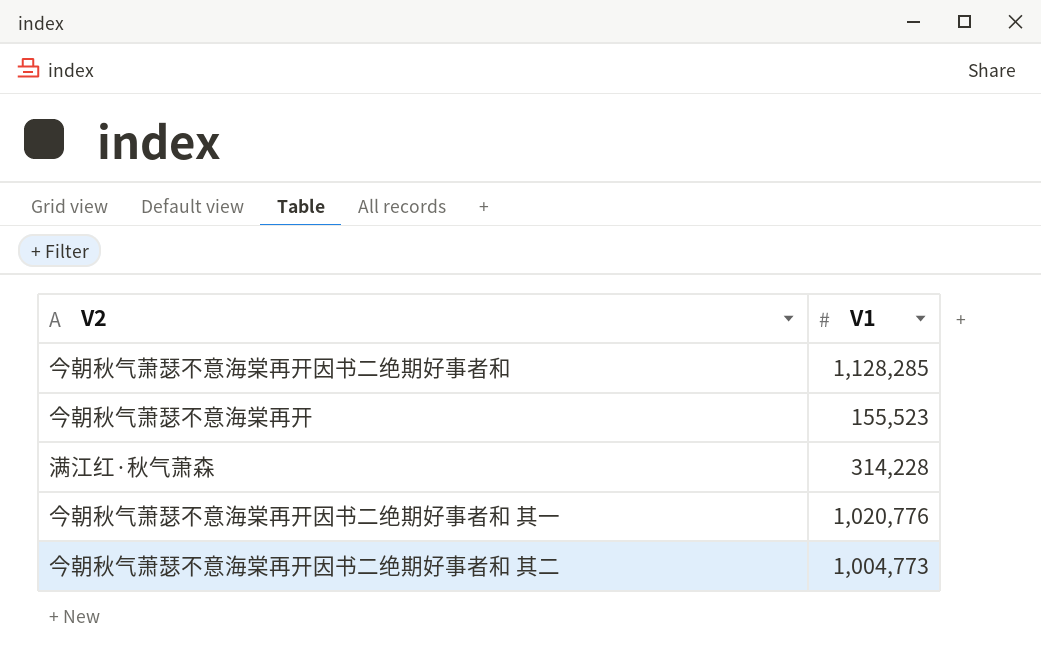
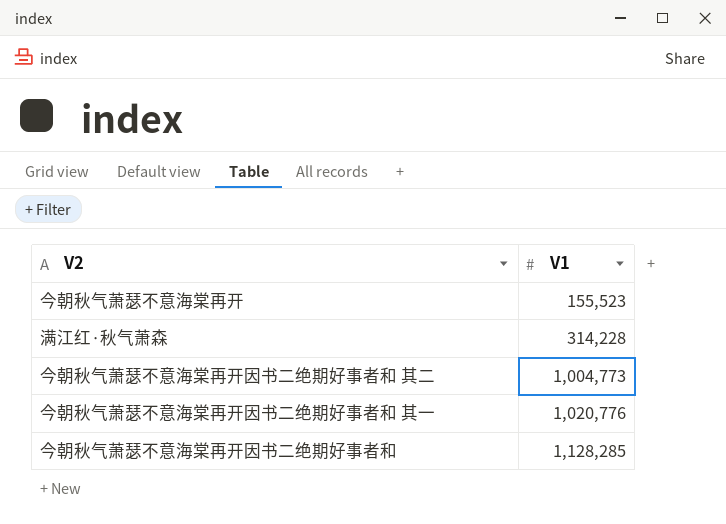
row order: none -> V1 ascending

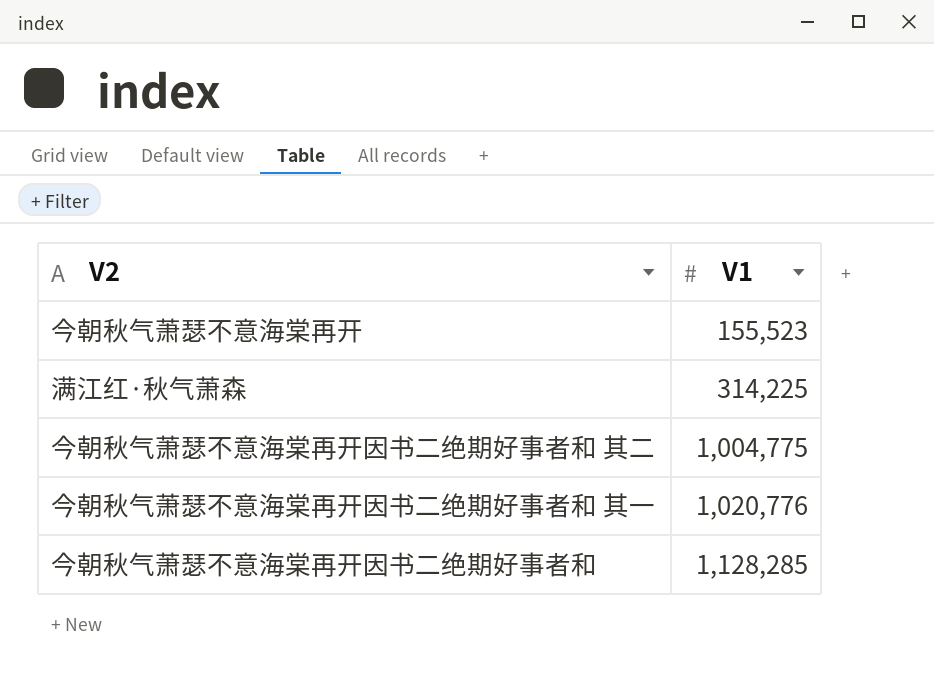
满江红·秋气萧森 | V1: 314,228 -> 314,225
今朝秋气萧瑟不意海棠再开因书二绝期好事者和 其二 | V1: 1,004,773 -> 1,004,775

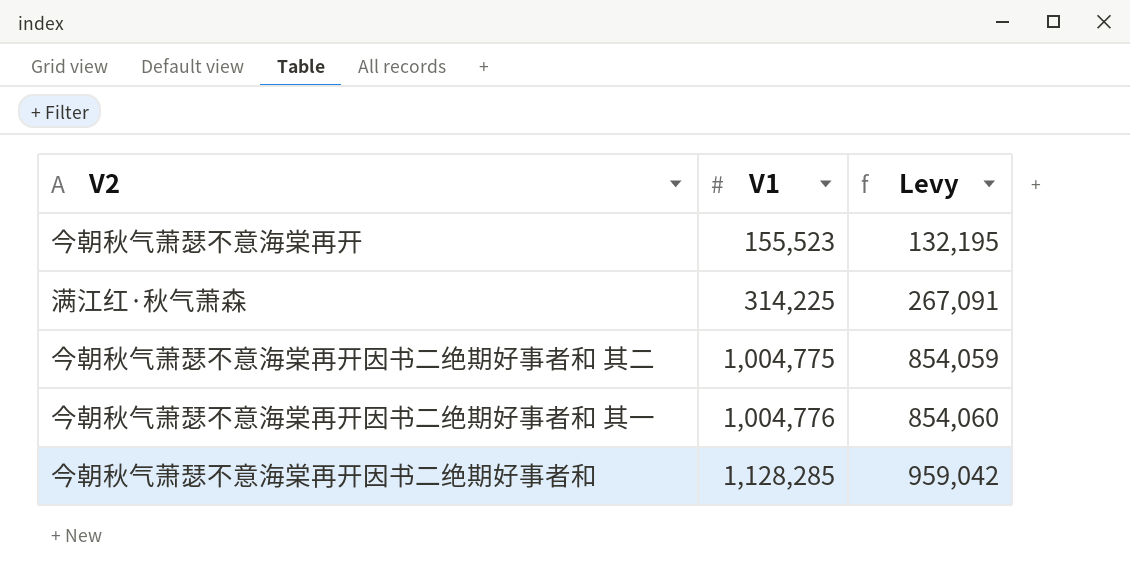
column Levy | formula: none -> [V1] * 0.85
今朝秋气萧瑟不意海棠再开因书二绝期好事者和 其一 | V1: 1,020,776 -> 1,004,776

